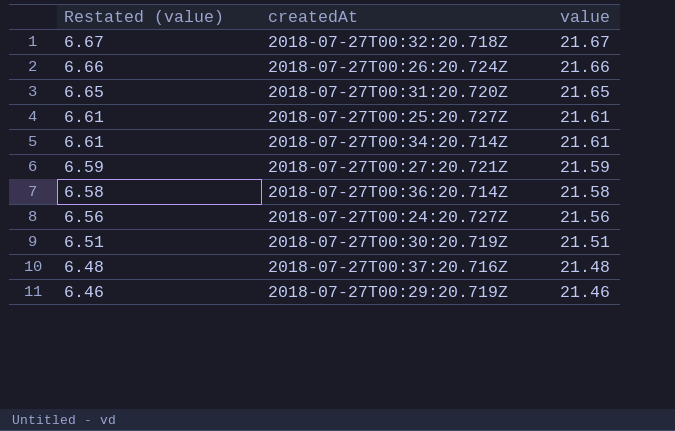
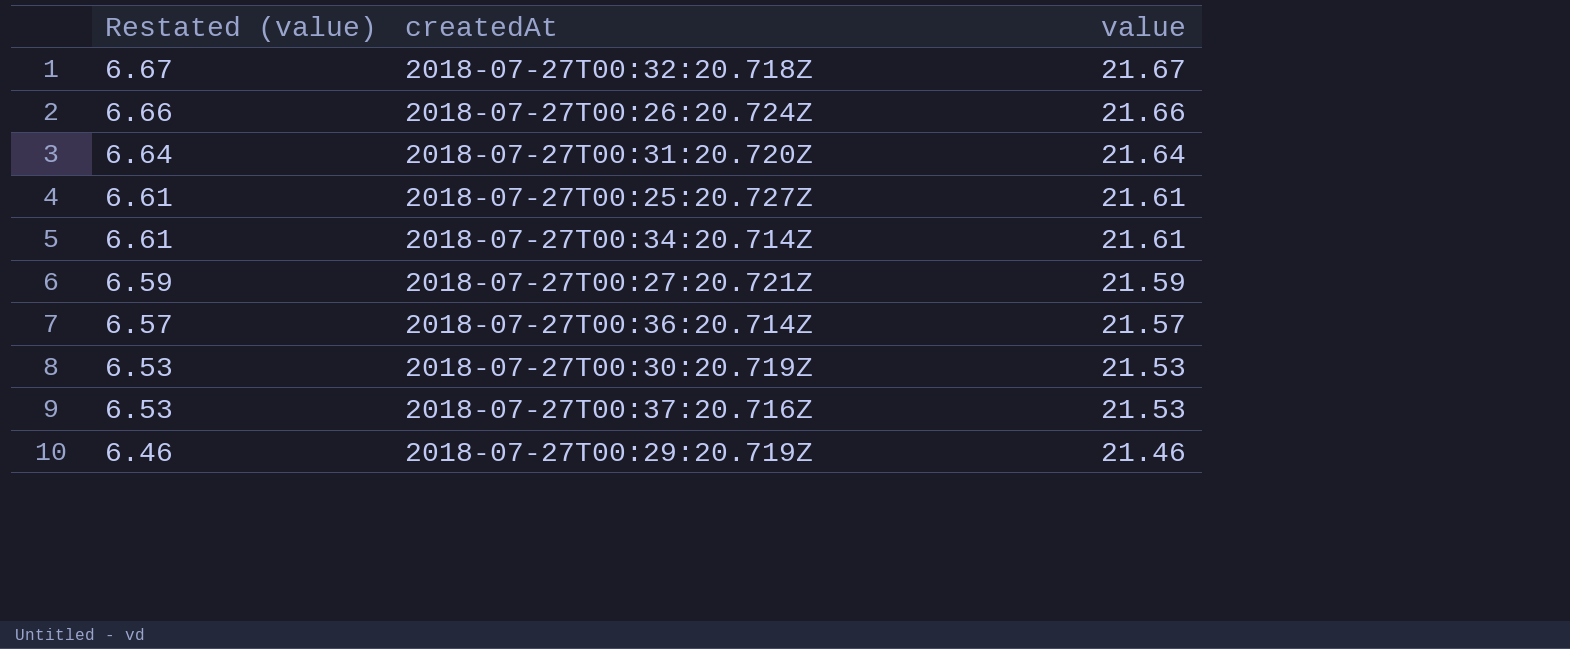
row 2018-07-27T00:24:20.727Z: 6.56 | 21.56 -> none
2018-07-27T00:31:20.720Z | Restated (value): 6.65 -> 6.64
2018-07-27T00:31:20.720Z | value: 21.65 -> 21.64
2018-07-27T00:36:20.714Z | Restated (value): 6.58 -> 6.57
2018-07-27T00:36:20.714Z | value: 21.58 -> 21.57
2018-07-27T00:30:20.719Z | Restated (value): 6.51 -> 6.53
2018-07-27T00:30:20.719Z | value: 21.51 -> 21.53
2018-07-27T00:37:20.716Z | Restated (value): 6.48 -> 6.53
2018-07-27T00:37:20.716Z | value: 21.48 -> 21.53

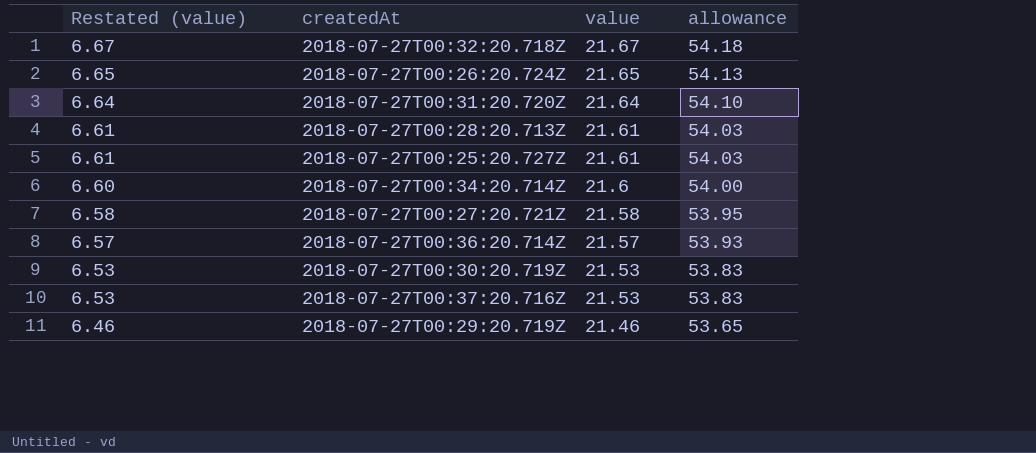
column allowance | formula: none -> [value] * 2.5
2018-07-27T00:26:20.724Z | Restated (value): 6.66 -> 6.65
2018-07-27T00:26:20.724Z | value: 21.66 -> 21.65
row 2018-07-27T00:28:20.713Z: none -> 6.61 | 21.61 | 54.03
2018-07-27T00:34:20.714Z | Restated (value): 6.61 -> 6.60
2018-07-27T00:34:20.714Z | value: 21.61 -> 21.6
2018-07-27T00:27:20.721Z | Restated (value): 6.59 -> 6.58
2018-07-27T00:27:20.721Z | value: 21.59 -> 21.58

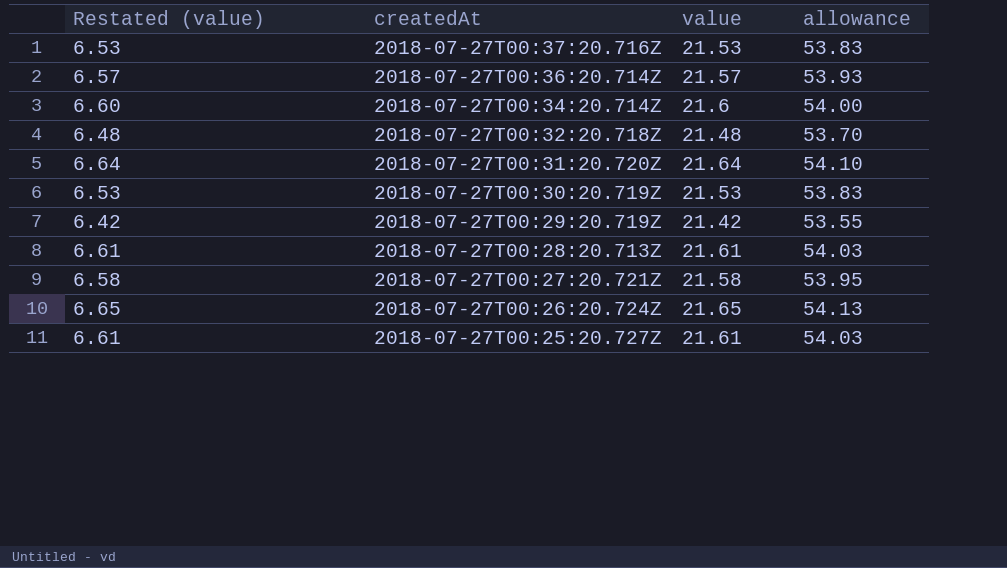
row order: Restated (value) descending -> createdAt descending
2018-07-27T00:32:20.718Z | Restated (value): 6.67 -> 6.48
2018-07-27T00:32:20.718Z | value: 21.67 -> 21.48
2018-07-27T00:32:20.718Z | allowance: 54.18 -> 53.70
2018-07-27T00:29:20.719Z | Restated (value): 6.46 -> 6.42
2018-07-27T00:29:20.719Z | value: 21.46 -> 21.42
2018-07-27T00:29:20.719Z | allowance: 53.65 -> 53.55

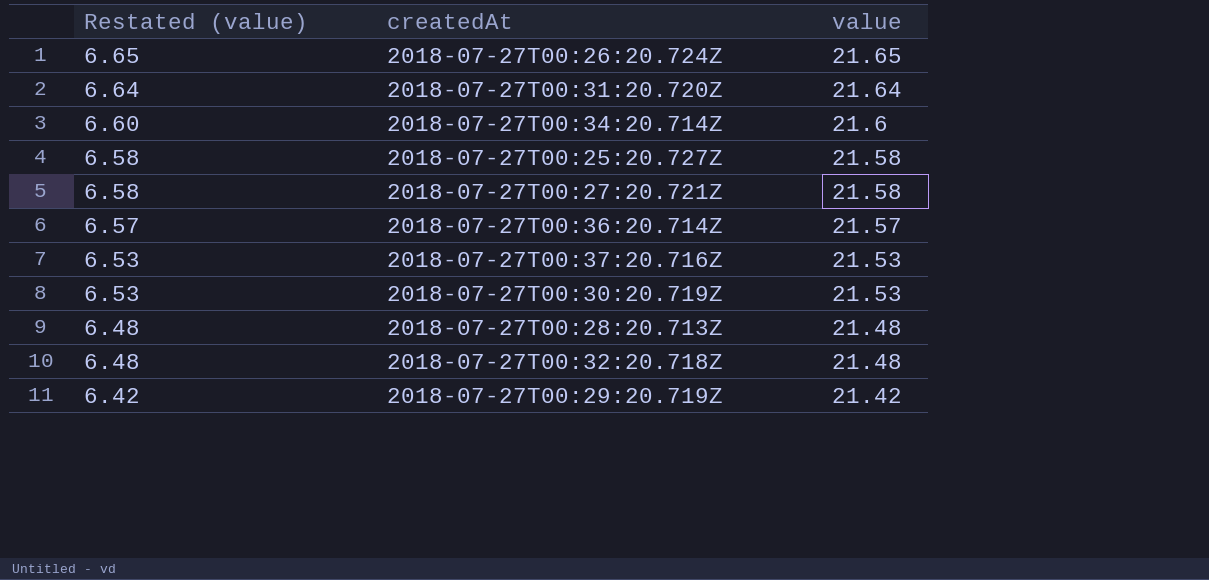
row order: createdAt descending -> Restated (value) descending
column allowance | formula: [value] * 2.5 -> none
2018-07-27T00:25:20.727Z | Restated (value): 6.61 -> 6.58
2018-07-27T00:25:20.727Z | value: 21.61 -> 21.58
2018-07-27T00:28:20.713Z | Restated (value): 6.61 -> 6.48
2018-07-27T00:28:20.713Z | value: 21.61 -> 21.48

